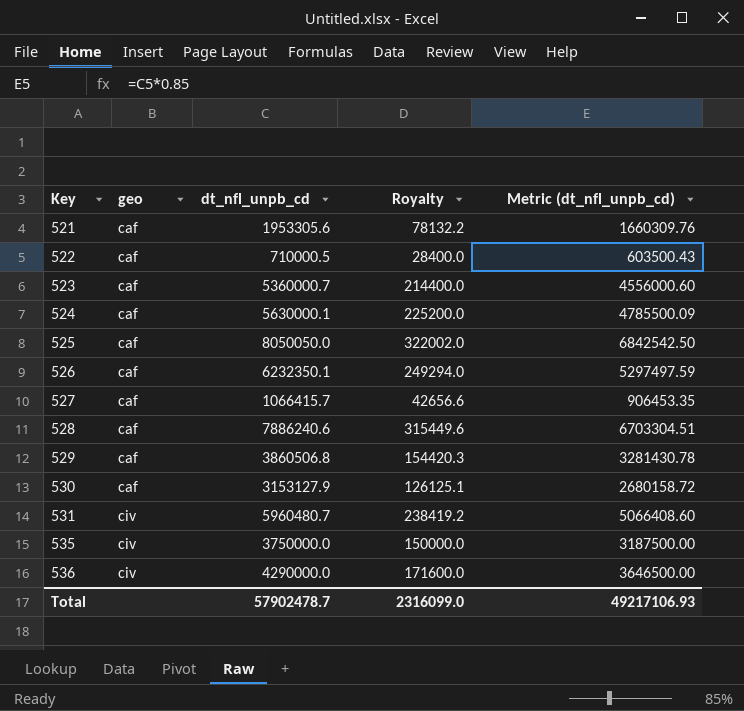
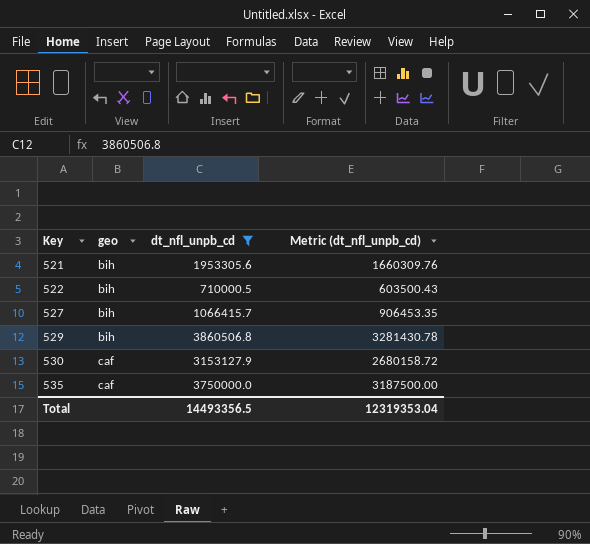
filter: none -> dt_nfl_unpb_cd <= 3860506.8
column Royalty | formula: [dt_nfl_unpb_cd] * 0.04 -> none
521 | geo: caf -> bih
522 | geo: caf -> bih
527 | geo: caf -> bih
529 | geo: caf -> bih
535 | geo: civ -> caf
Total | dt_nfl_unpb_cd: 57902478.7 -> 14493356.5
Total | Metric (dt_nfl_unpb_cd): 49217106.93 -> 12319353.04

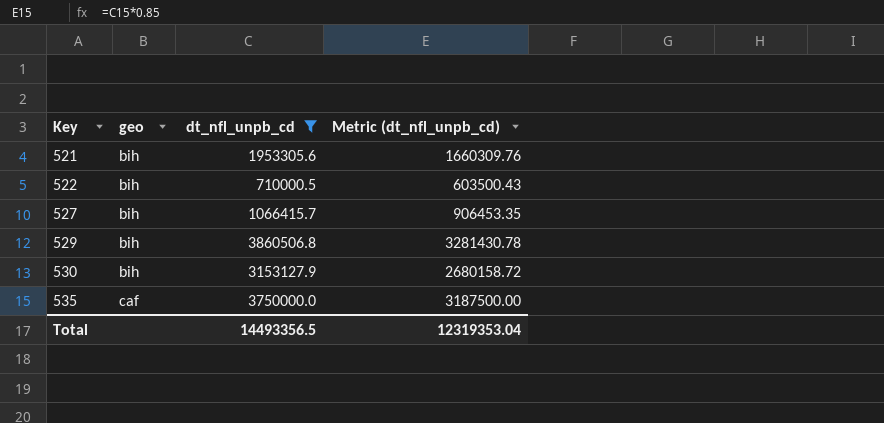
530 | geo: caf -> bih

